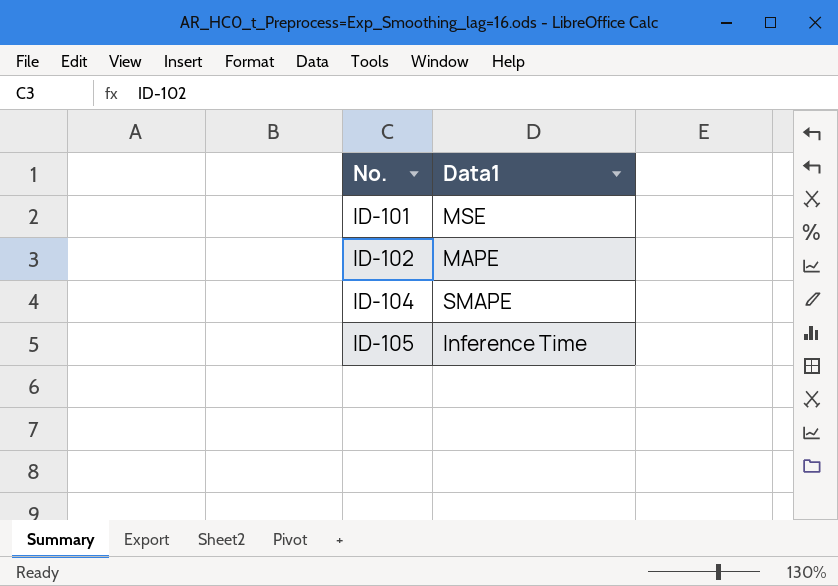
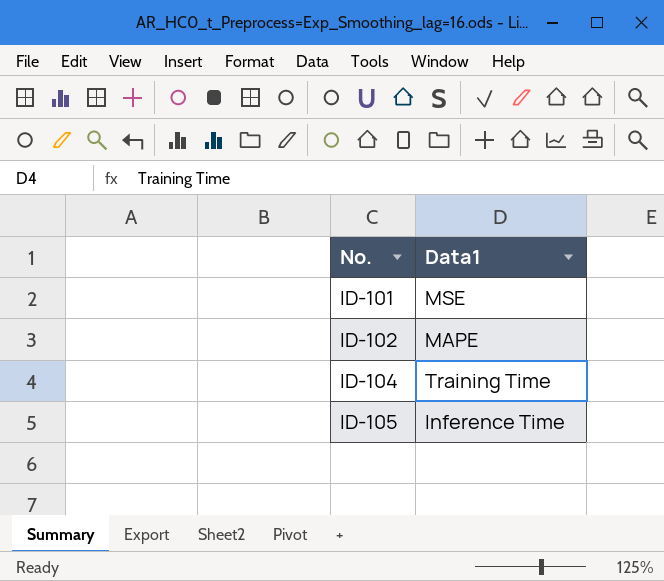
ID-104 | Data1: SMAPE -> Training Time

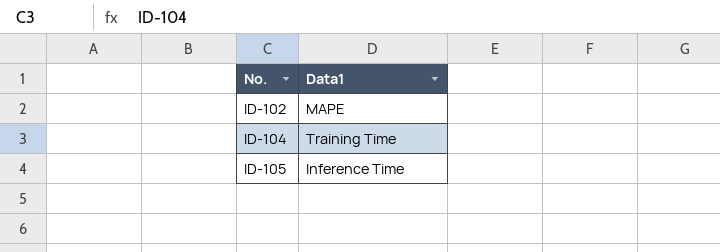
row ID-101: MSE -> none

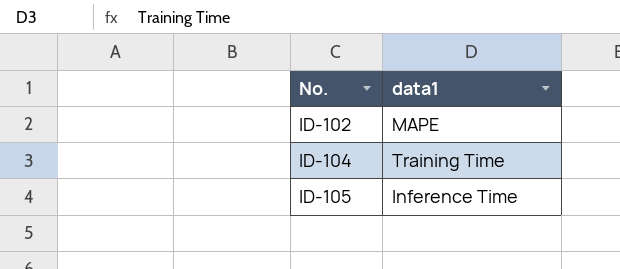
column name: Data1 -> data1

